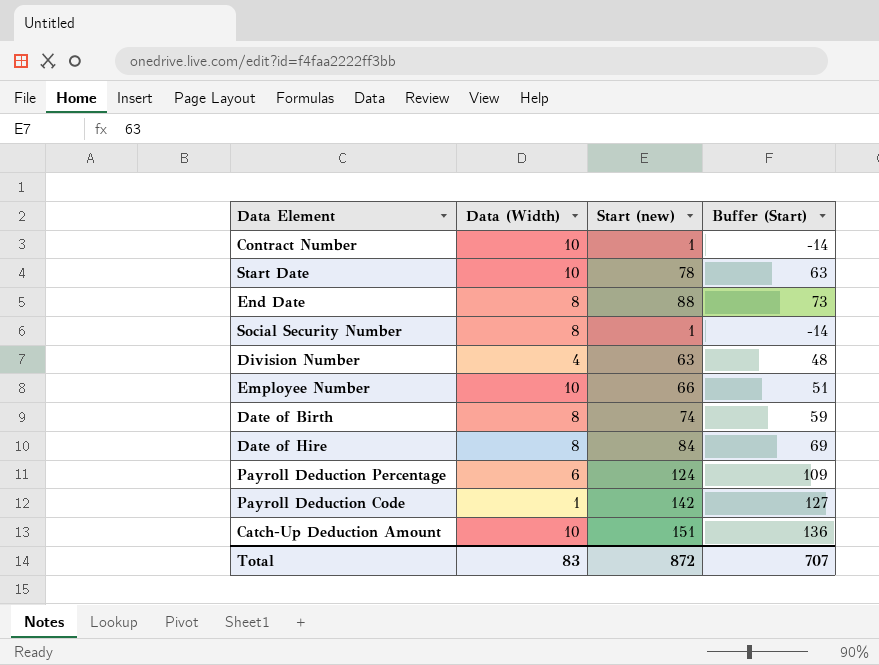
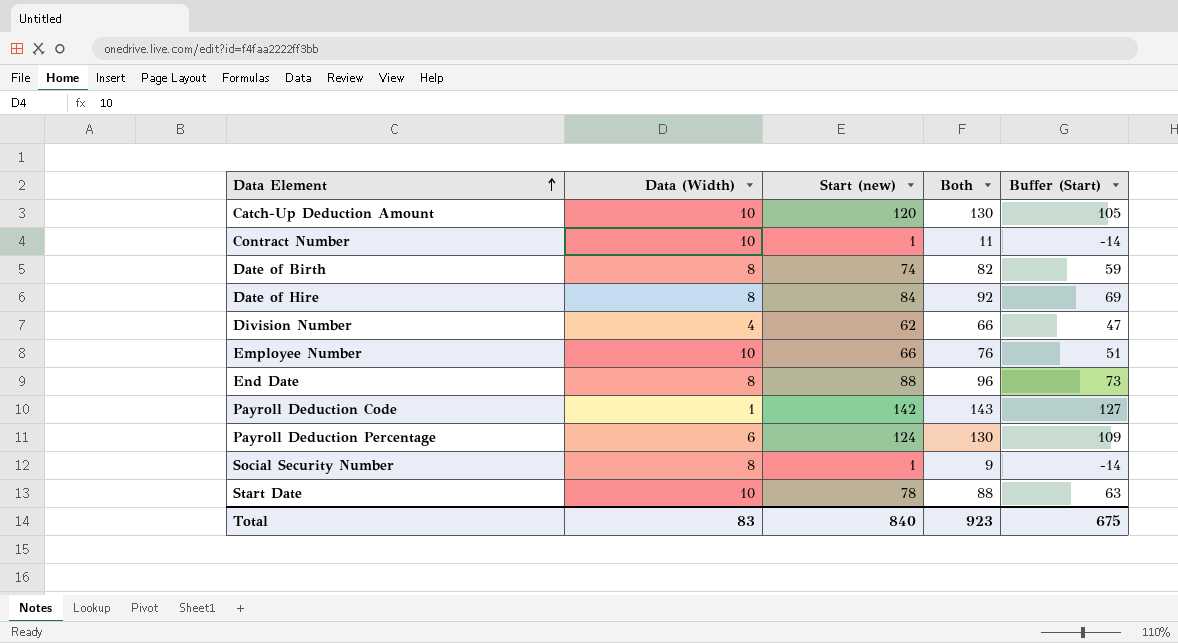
row order: none -> Data Element ascending
column Both | formula: none -> [Data (Width)] + [Start (new)]
Catch-Up Deduction Amount | Start (new): 151 -> 120
Catch-Up Deduction Amount | Buffer (Start): 136 -> 105
Division Number | Start (new): 63 -> 62
Division Number | Buffer (Start): 48 -> 47
Total | Start (new): 872 -> 840
Total | Buffer (Start): 707 -> 675

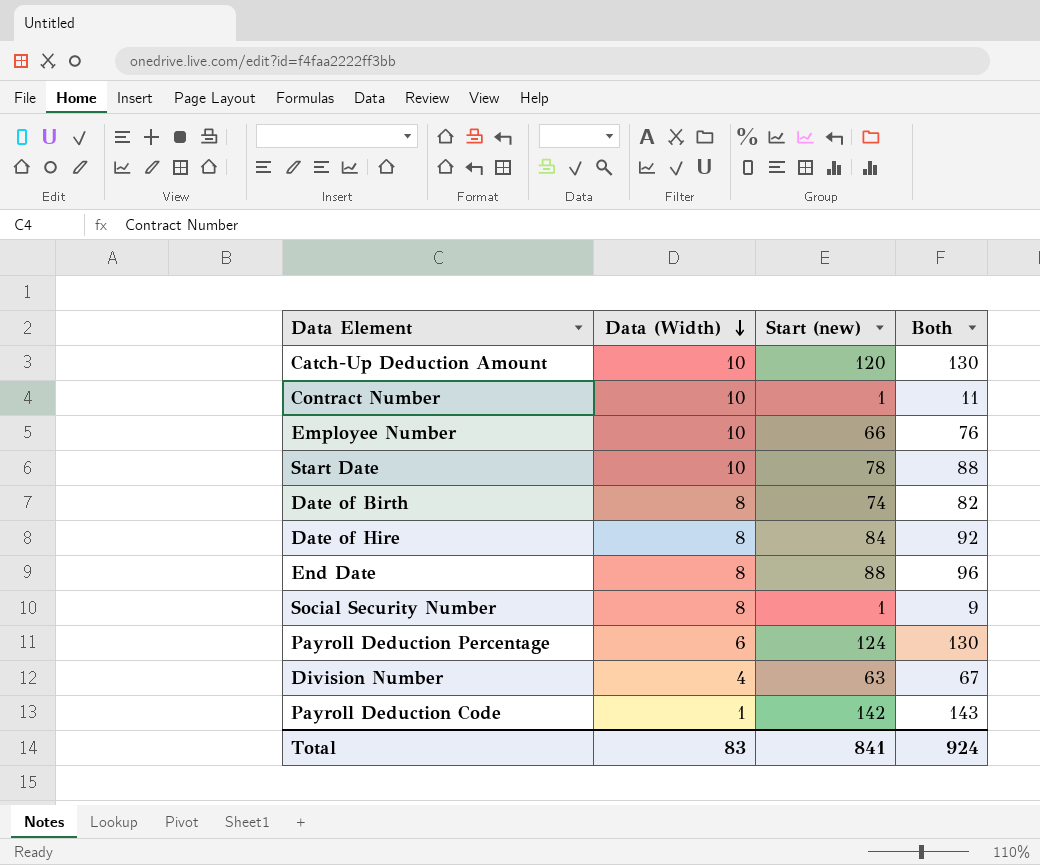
row order: Data Element ascending -> Data (Width) descending
column Buffer (Start) | formula: [Start (new)] - 15 -> none
Division Number | Start (new): 62 -> 63
Division Number | Both: 66 -> 67
Total | Start (new): 840 -> 841
Total | Both: 923 -> 924

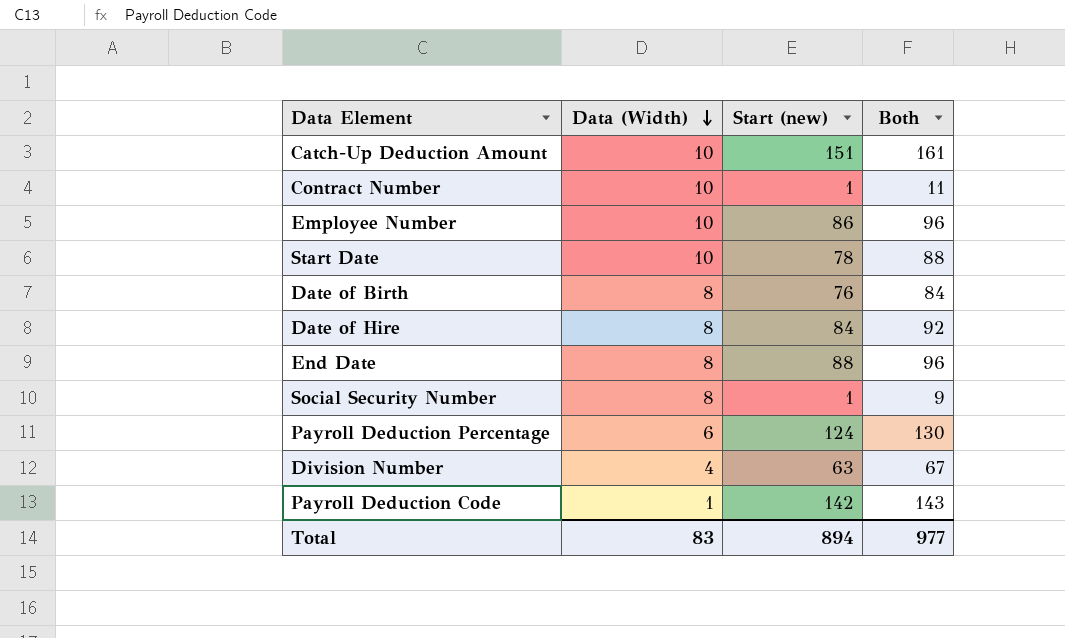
Catch-Up Deduction Amount | Start (new): 120 -> 151
Catch-Up Deduction Amount | Both: 130 -> 161
Employee Number | Start (new): 66 -> 86
Employee Number | Both: 76 -> 96
Date of Birth | Start (new): 74 -> 76
Date of Birth | Both: 82 -> 84
Total | Start (new): 841 -> 894
Total | Both: 924 -> 977

